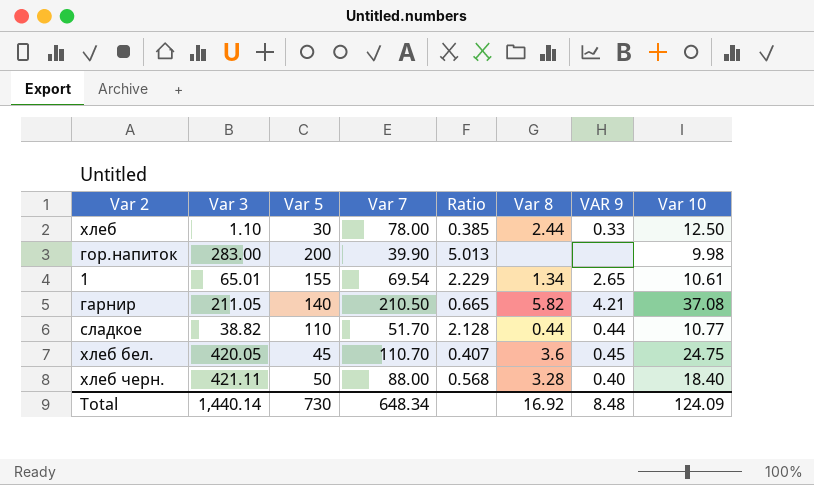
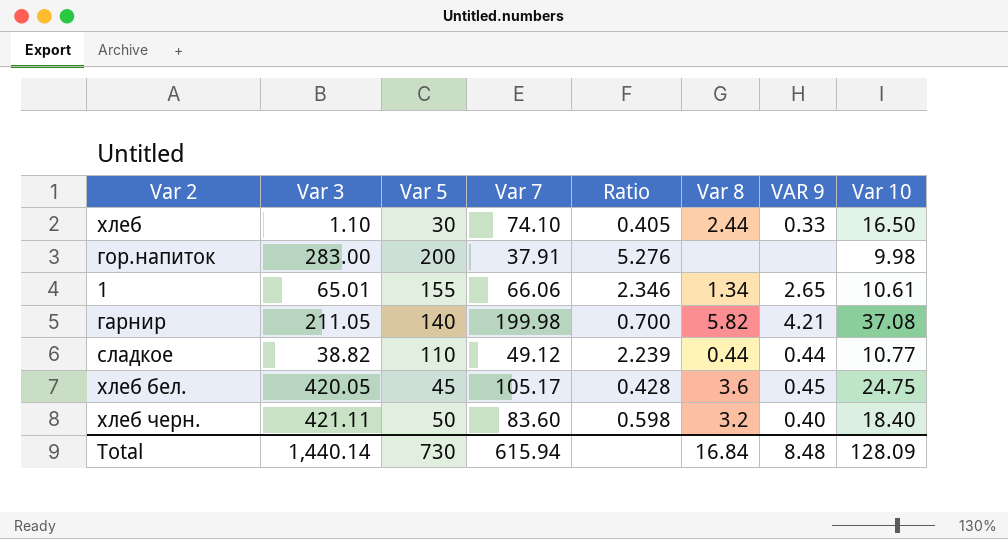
хлеб | Var 7: 78.00 -> 74.10
хлеб | Ratio: 0.385 -> 0.405
хлеб | Var 10: 12.50 -> 16.50
гор.напиток | Var 7: 39.90 -> 37.91
гор.напиток | Ratio: 5.013 -> 5.276
1 | Var 7: 69.54 -> 66.06
1 | Ratio: 2.229 -> 2.346
гарнир | Var 7: 210.50 -> 199.98
гарнир | Ratio: 0.665 -> 0.700
сладкое | Var 7: 51.70 -> 49.12
сладкое | Ratio: 2.128 -> 2.239
хлеб бел. | Var 7: 110.70 -> 105.17
хлеб бел. | Ratio: 0.407 -> 0.428
хлеб черн. | Var 7: 88.00 -> 83.60
хлеб черн. | Ratio: 0.568 -> 0.598
хлеб черн. | Var 8: 3.28 -> 3.2
Total | Var 7: 648.34 -> 615.94
Total | Var 8: 16.92 -> 16.84
Total | Var 10: 124.09 -> 128.09

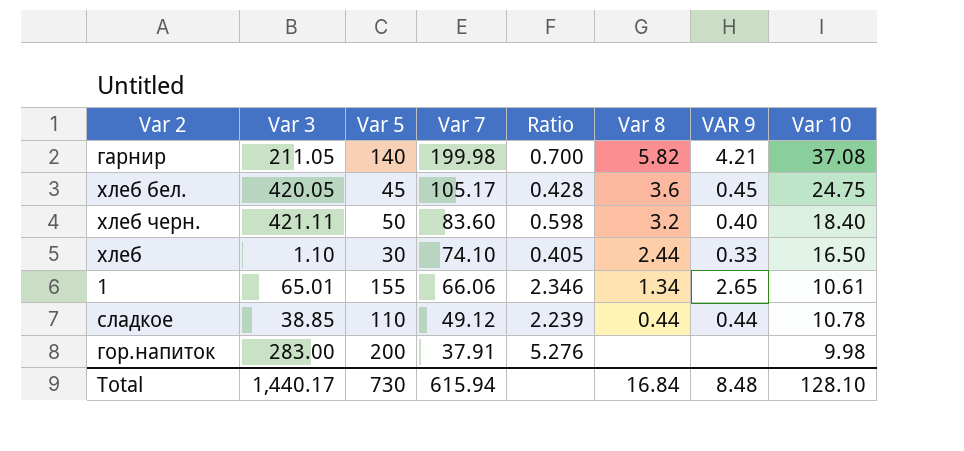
row order: none -> Var 7 descending
сладкое | Var 3: 38.82 -> 38.85
сладкое | Var 10: 10.77 -> 10.78
Total | Var 3: 1,440.14 -> 1,440.17
Total | Var 10: 128.09 -> 128.10

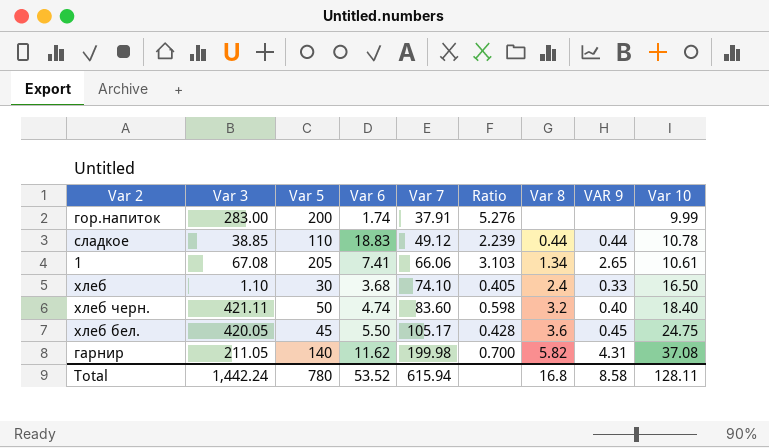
row order: Var 7 descending -> Var 7 ascending
column Var 6 | position: none -> 4
гор.напиток | Var 10: 9.98 -> 9.99
1 | Var 3: 65.01 -> 67.08
1 | Var 5: 155 -> 205
1 | Ratio: 2.346 -> 3.103
хлеб | Var 8: 2.44 -> 2.4
гарнир | VAR 9: 4.21 -> 4.31
Total | Var 3: 1,440.17 -> 1,442.24
Total | Var 5: 730 -> 780
Total | Var 8: 16.84 -> 16.8
Total | VAR 9: 8.48 -> 8.58
Total | Var 10: 128.10 -> 128.11

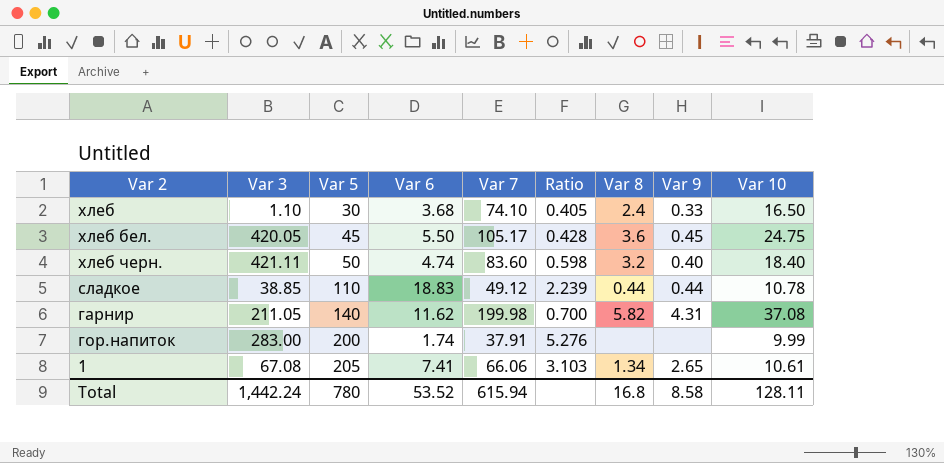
row order: Var 7 ascending -> Var 5 ascending
column name: VAR 9 -> Var 9

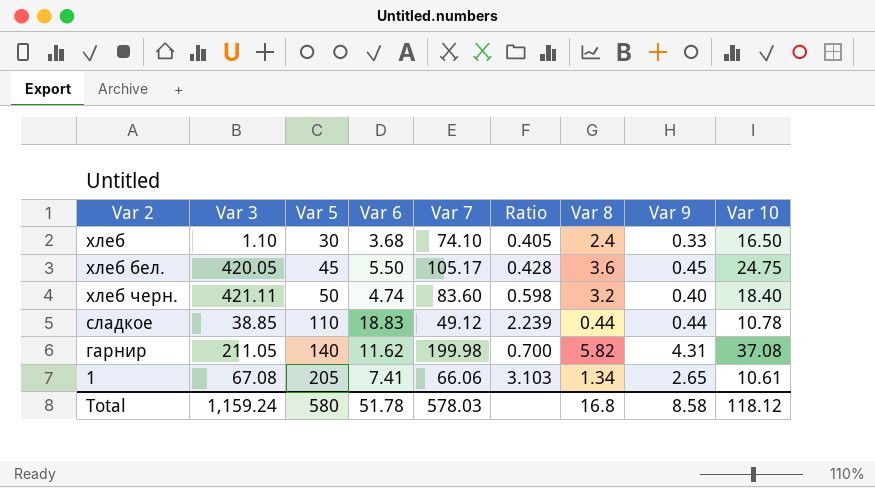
row гор.напиток: 283.00 | 200 | 1.74 | 37.91 | 5.276 | none | none | 9.99 -> none
Total | Var 3: 1,442.24 -> 1,159.24
Total | Var 5: 780 -> 580
Total | Var 6: 53.52 -> 51.78
Total | Var 7: 615.94 -> 578.03
Total | Var 10: 128.11 -> 118.12

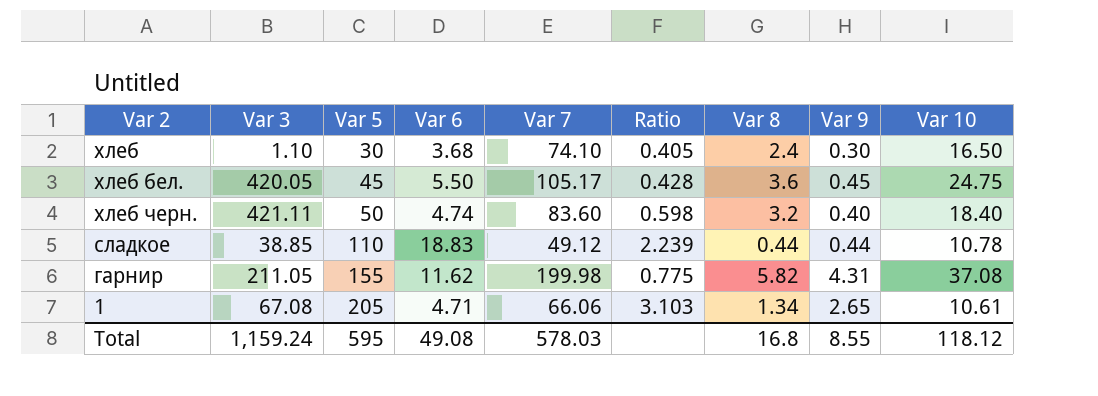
хлеб | Var 9: 0.33 -> 0.30
гарнир | Var 5: 140 -> 155
гарнир | Ratio: 0.700 -> 0.775
1 | Var 6: 7.41 -> 4.71
Total | Var 5: 580 -> 595
Total | Var 6: 51.78 -> 49.08
Total | Var 9: 8.58 -> 8.55

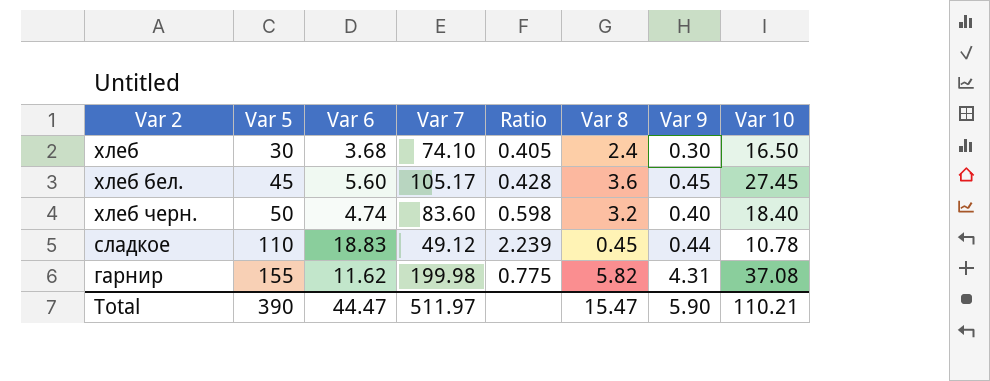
column Var 3 | position: 2 -> none
row 1: 67.08 | 205 | 4.71 | 66.06 | 3.103 | 1.34 | 2.65 | 10.61 -> none
хлеб бел. | Var 6: 5.50 -> 5.60
хлеб бел. | Var 10: 24.75 -> 27.45
сладкое | Var 8: 0.44 -> 0.45
Total | Var 5: 595 -> 390
Total | Var 6: 49.08 -> 44.47
Total | Var 7: 578.03 -> 511.97
Total | Var 8: 16.8 -> 15.47
Total | Var 9: 8.55 -> 5.90
Total | Var 10: 118.12 -> 110.21

